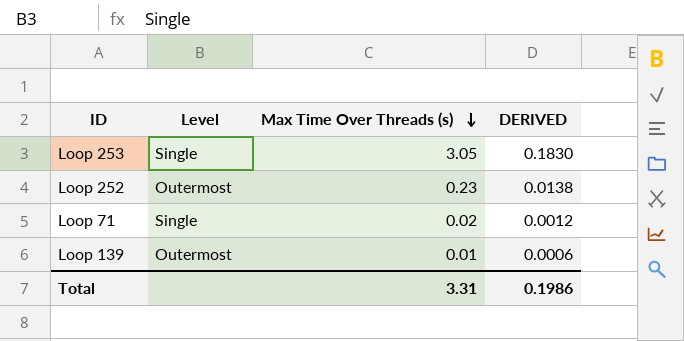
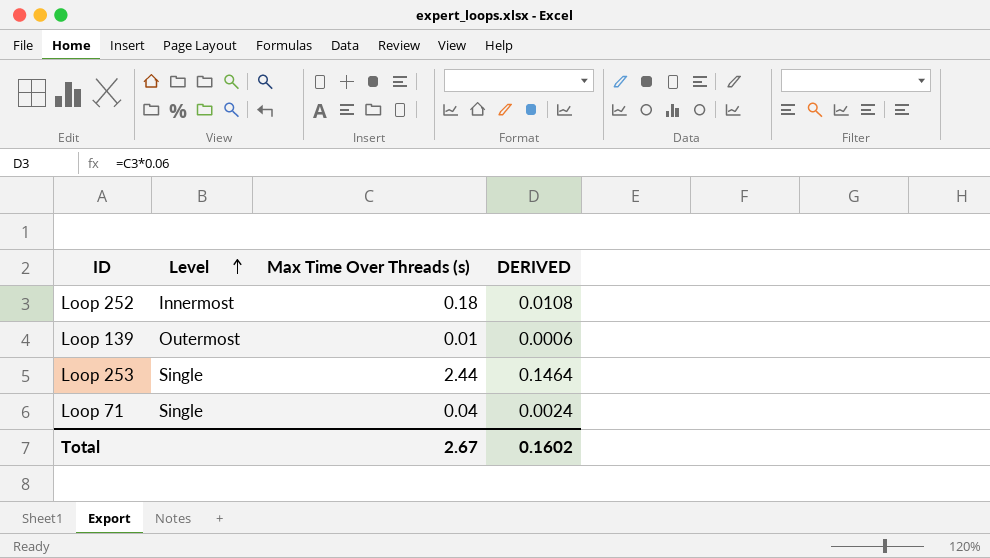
row order: Max Time Over Threads (s) descending -> Level ascending
Loop 252 | Level: Outermost -> Innermost
Loop 252 | Max Time Over Threads (s): 0.23 -> 0.18
Loop 252 | DERIVED: 0.0138 -> 0.0108
Loop 253 | Max Time Over Threads (s): 3.05 -> 2.44
Loop 253 | DERIVED: 0.1830 -> 0.1464
Loop 71 | Max Time Over Threads (s): 0.02 -> 0.04
Loop 71 | DERIVED: 0.0012 -> 0.0024
Total | Max Time Over Threads (s): 3.31 -> 2.67
Total | DERIVED: 0.1986 -> 0.1602

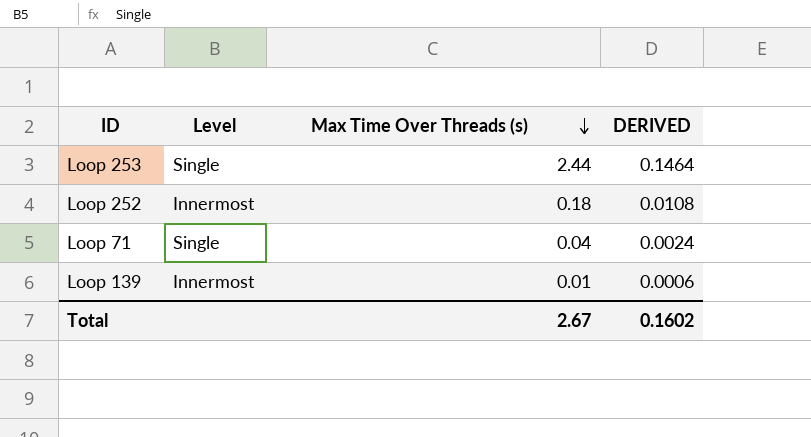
row order: Level ascending -> Max Time Over Threads (s) descending
Loop 139 | Level: Outermost -> Innermost

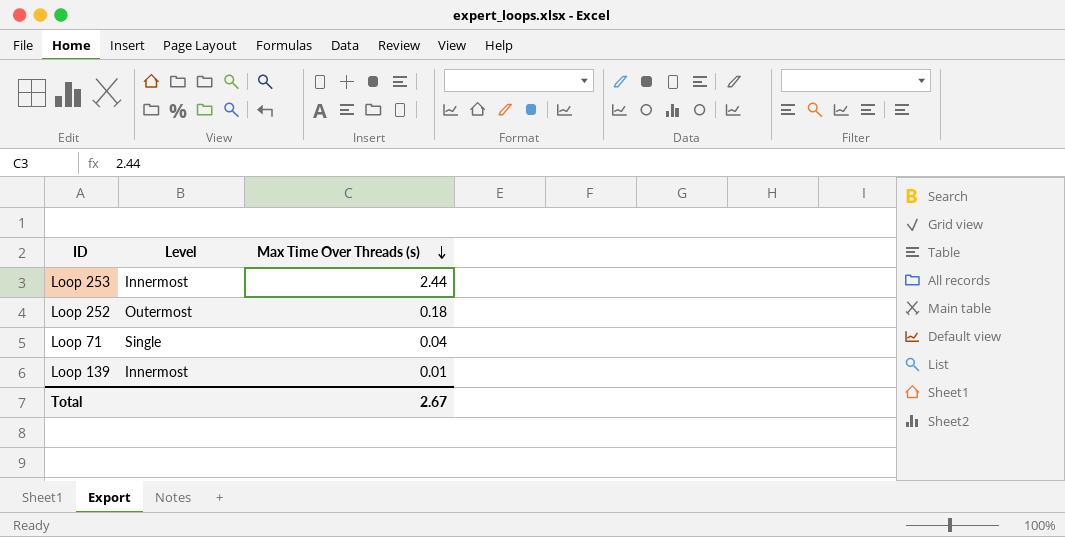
column DERIVED | formula: [Max Time Over Threads (s)] * 0.06 -> none
Loop 253 | Level: Single -> Innermost
Loop 252 | Level: Innermost -> Outermost

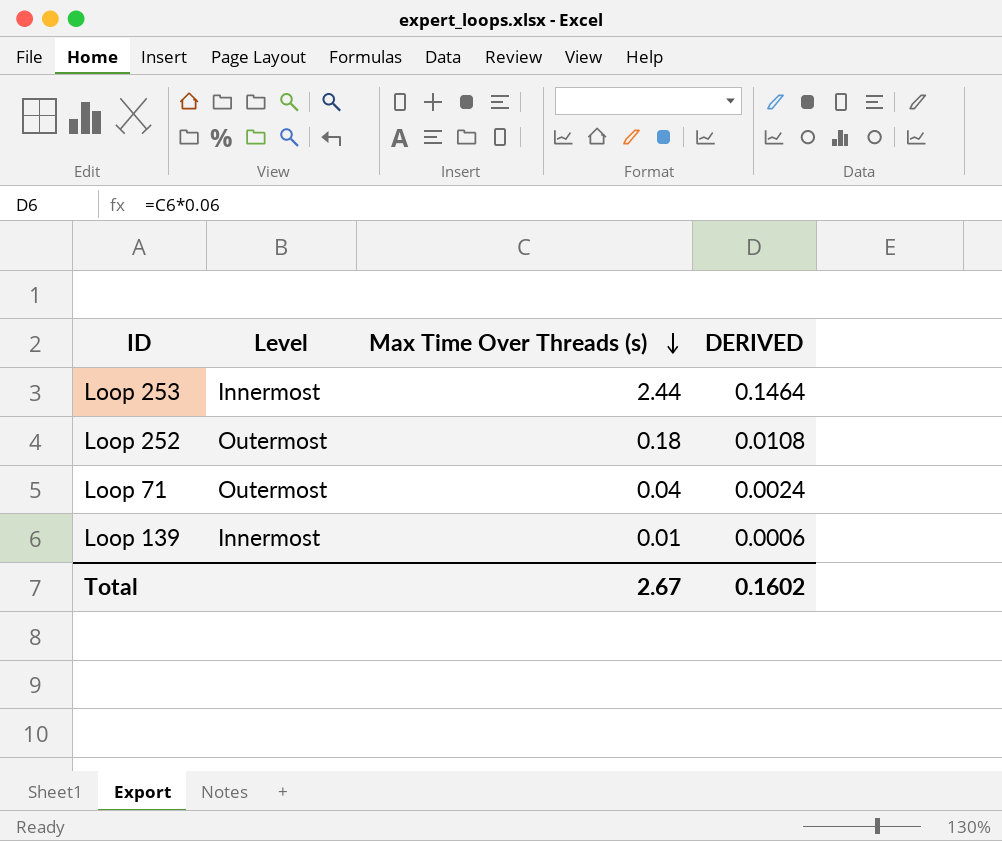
column DERIVED | formula: none -> [Max Time Over Threads (s)] * 0.06
Loop 71 | Level: Single -> Outermost

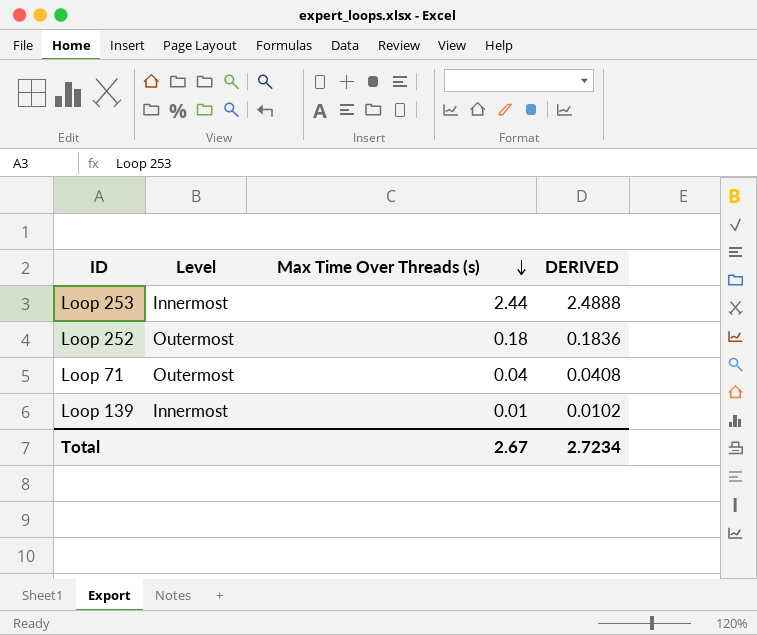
column DERIVED | formula: [Max Time Over Threads (s)] * 0.06 -> [Max Time Over Threads (s)] * 1.02
Total | DERIVED: 0.1602 -> 2.7234

